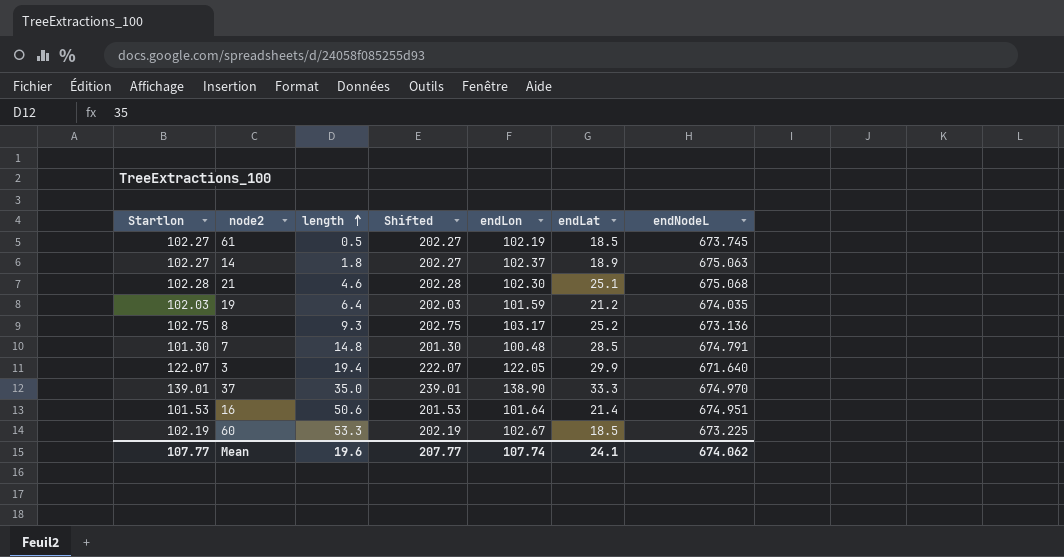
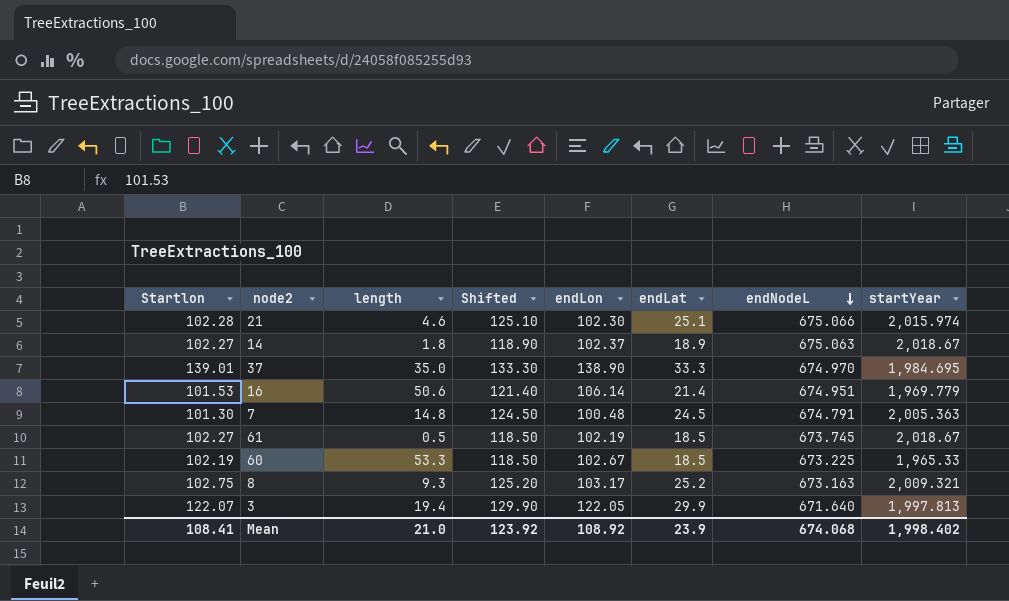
row order: length ascending -> endNodeL descending
column Shifted | formula: [Startlon] + 100 -> [endLat] + 100
column startYear | position: none -> 8
row 19: 102.03 | 6.4 | 202.03 | 101.59 | 21.2 | 674.035 -> none
21 | endNodeL: 675.068 -> 675.066
16 | endLon: 101.64 -> 106.14
7 | endLat: 28.5 -> 24.5
8 | endNodeL: 673.136 -> 673.163
Mean | Startlon: 107.77 -> 108.41
Mean | length: 19.6 -> 21.0
Mean | Shifted: 207.77 -> 123.92
Mean | endLon: 107.74 -> 108.92
Mean | endLat: 24.1 -> 23.9
Mean | endNodeL: 674.062 -> 674.068

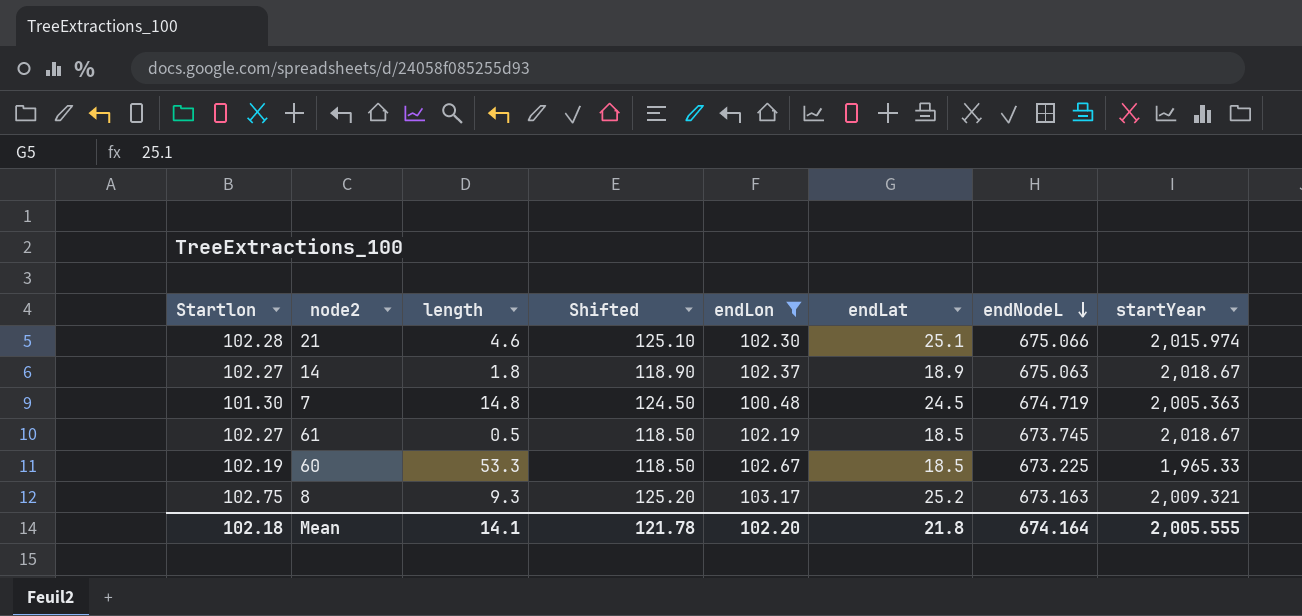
filter: none -> endLon <= 103.17
7 | endNodeL: 674.791 -> 674.719
Mean | Startlon: 108.41 -> 102.18
Mean | length: 21.0 -> 14.1
Mean | Shifted: 123.92 -> 121.78
Mean | endLon: 108.92 -> 102.20
Mean | endLat: 23.9 -> 21.8
Mean | endNodeL: 674.068 -> 674.164
Mean | startYear: 1,998.402 -> 2,005.555

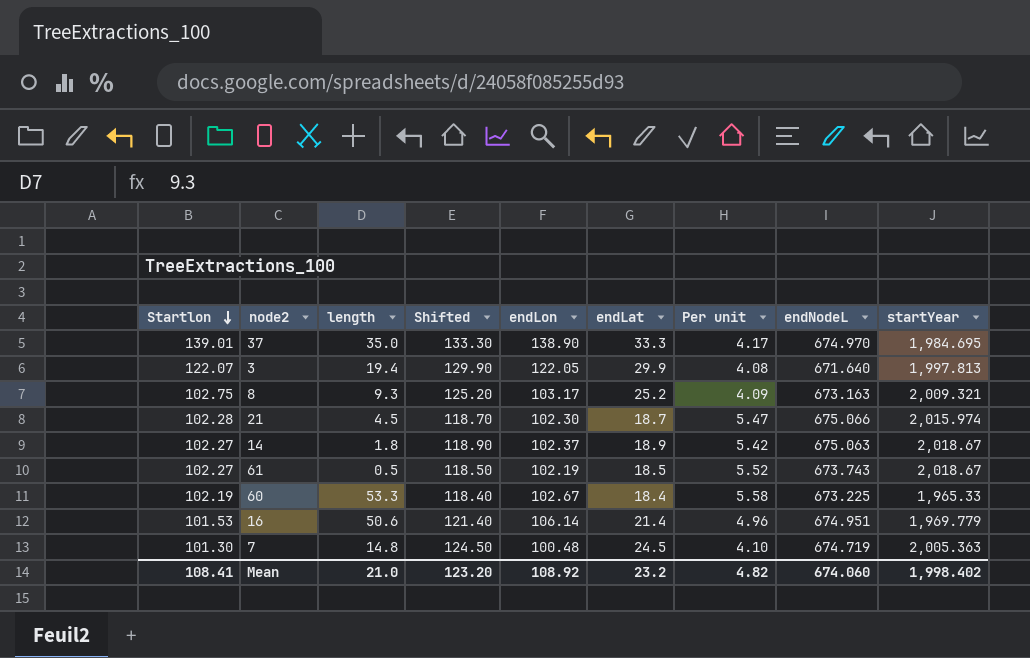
filter: endLon <= 103.17 -> none
row order: endNodeL descending -> Startlon descending
column Per unit | formula: none -> [endLon] / [endLat]
21 | length: 4.6 -> 4.5
21 | Shifted: 125.10 -> 118.70
21 | endLat: 25.1 -> 18.7
61 | endNodeL: 673.745 -> 673.743
60 | Shifted: 118.50 -> 118.40
60 | endLat: 18.5 -> 18.4
Mean | Startlon: 102.18 -> 108.41
Mean | length: 14.1 -> 21.0
Mean | Shifted: 121.78 -> 123.20
Mean | endLon: 102.20 -> 108.92
Mean | endLat: 21.8 -> 23.2
Mean | endNodeL: 674.164 -> 674.060
Mean | startYear: 2,005.555 -> 1,998.402

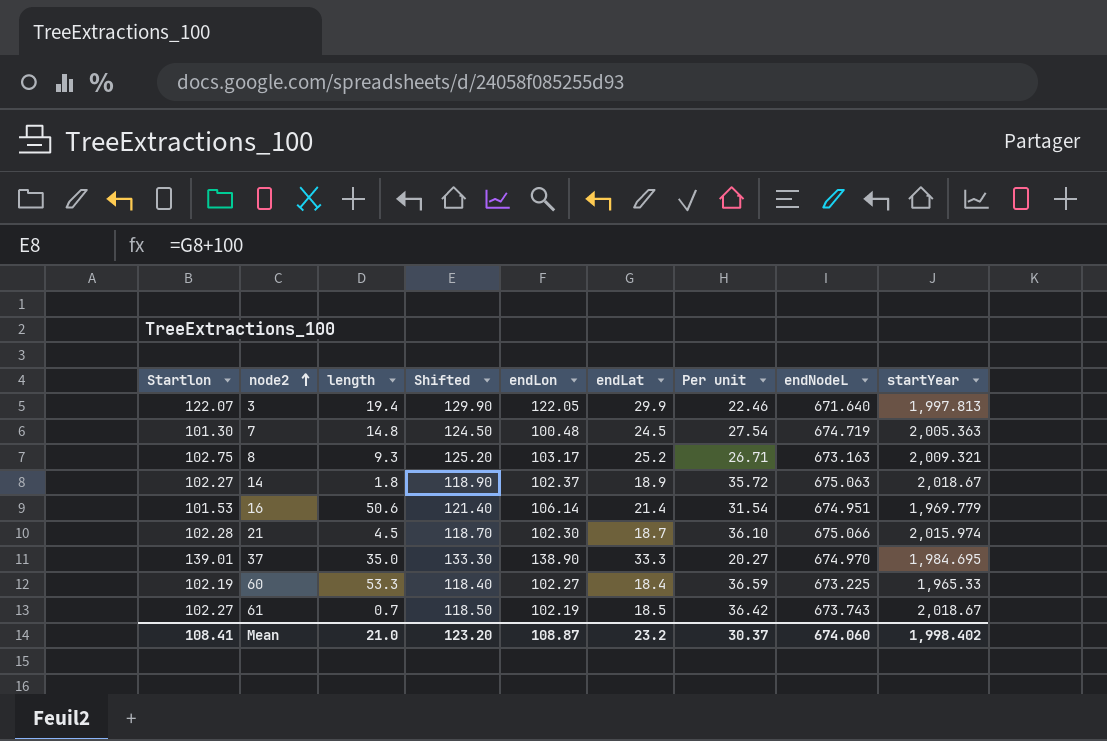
row order: Startlon descending -> node2 ascending
column Per unit | formula: [endLon] / [endLat] -> [endNodeL] / [endLat]
60 | endLon: 102.67 -> 102.27
61 | length: 0.5 -> 0.7
Mean | endLon: 108.92 -> 108.87
Mean | Per unit: 4.82 -> 30.37

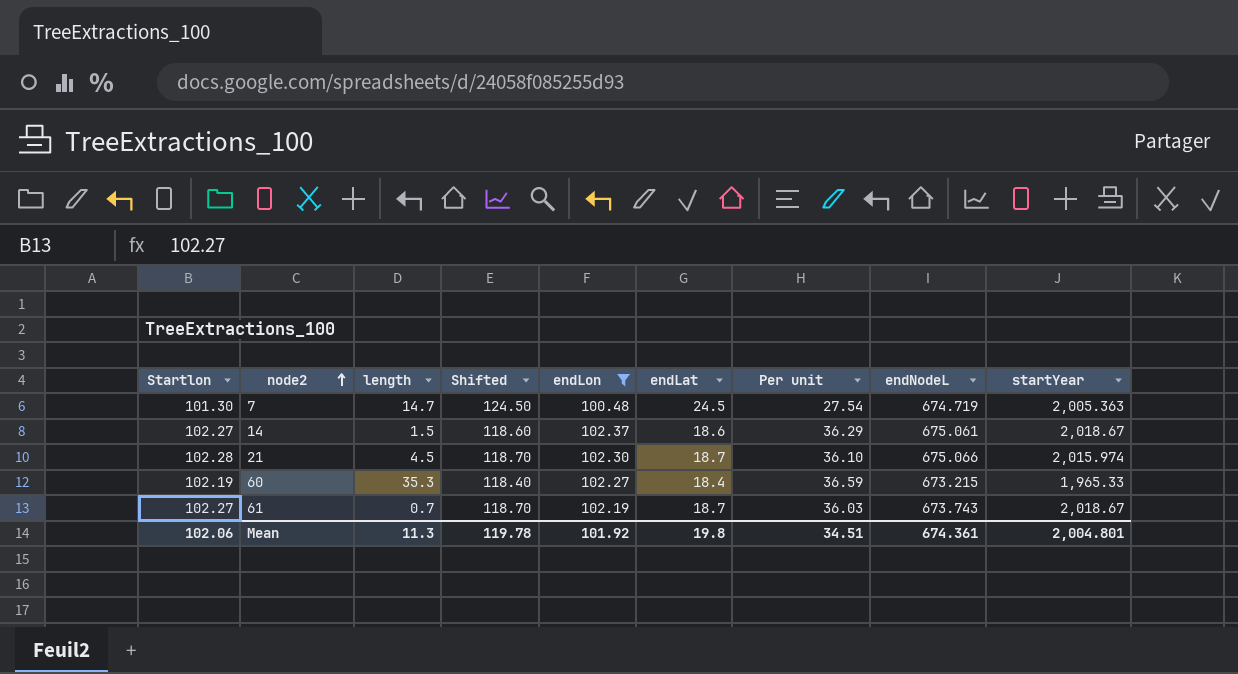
filter: none -> endLon <= 102.37
7 | length: 14.8 -> 14.7
14 | length: 1.8 -> 1.5
14 | Shifted: 118.90 -> 118.60
14 | endLat: 18.9 -> 18.6
14 | Per unit: 35.72 -> 36.29
14 | endNodeL: 675.063 -> 675.061
60 | length: 53.3 -> 35.3
60 | endNodeL: 673.225 -> 673.215
61 | Shifted: 118.50 -> 118.70
61 | endLat: 18.5 -> 18.7
61 | Per unit: 36.42 -> 36.03
Mean | Startlon: 108.41 -> 102.06
Mean | length: 21.0 -> 11.3
Mean | Shifted: 123.20 -> 119.78
Mean | endLon: 108.87 -> 101.92
Mean | endLat: 23.2 -> 19.8
Mean | Per unit: 30.37 -> 34.51
Mean | endNodeL: 674.060 -> 674.361
Mean | startYear: 1,998.402 -> 2,004.801

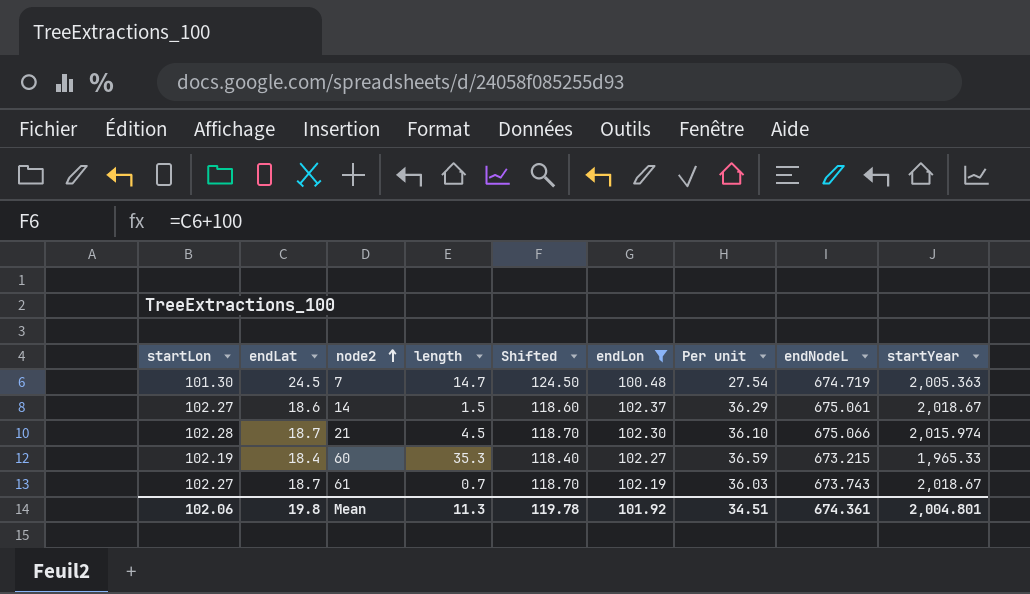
column name: Startlon -> startLon
column endLat | position: 6 -> 2

